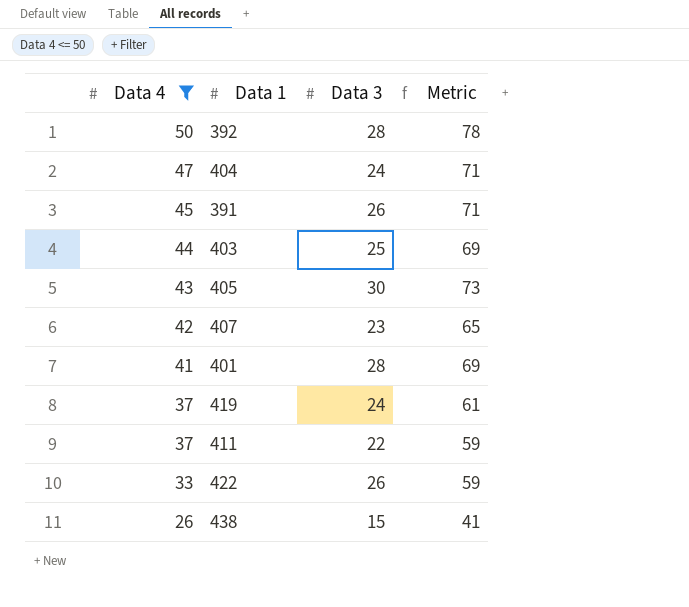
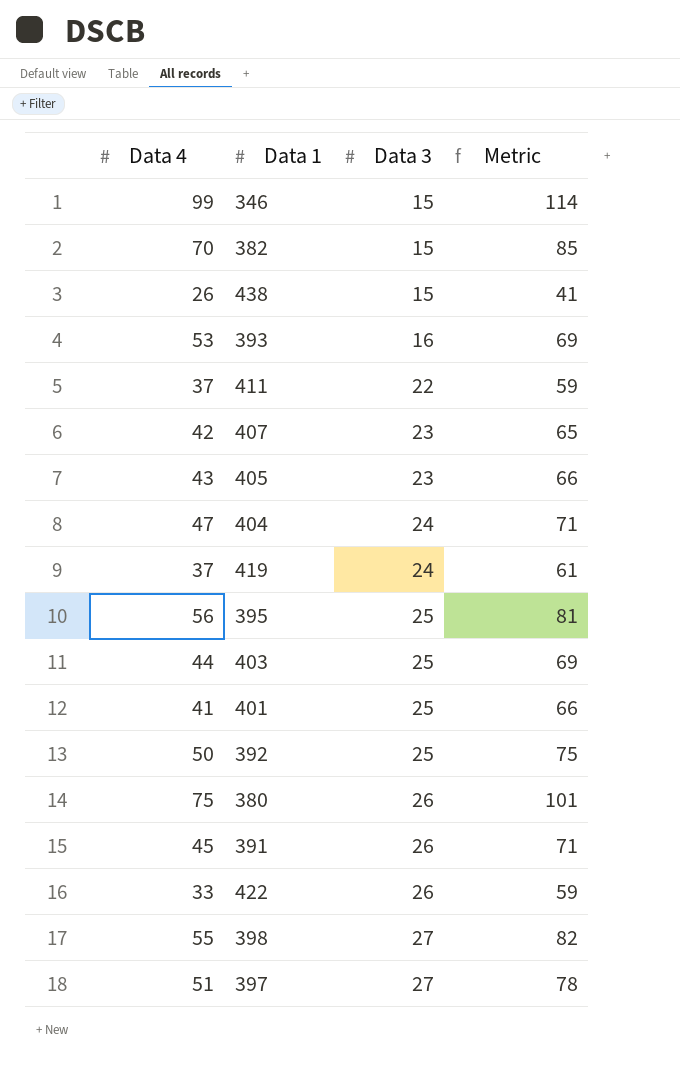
filter: Data 4 <= 50 -> none
row order: Data 4 descending -> Data 3 ascending
405 | Data 3: 30 -> 23
405 | Metric: 73 -> 66
401 | Data 3: 28 -> 25
401 | Metric: 69 -> 66
392 | Data 3: 28 -> 25
392 | Metric: 78 -> 75

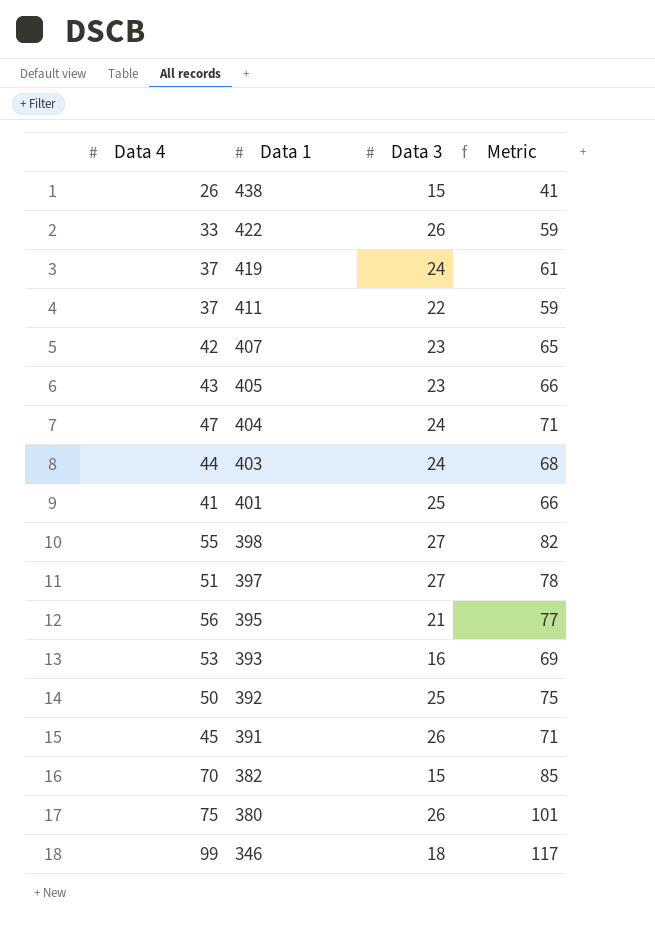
row order: Data 3 ascending -> Data 1 descending
403 | Data 3: 25 -> 24
403 | Metric: 69 -> 68
395 | Data 3: 25 -> 21
395 | Metric: 81 -> 77
346 | Data 3: 15 -> 18
346 | Metric: 114 -> 117

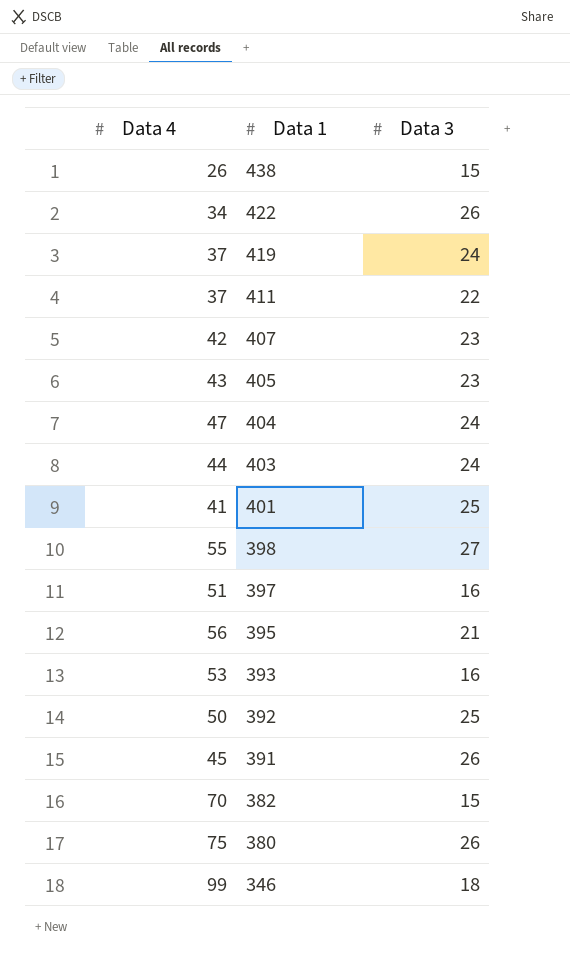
column Metric | formula: [Data 4] + [Data 3] -> none
422 | Data 4: 33 -> 34
397 | Data 3: 27 -> 16

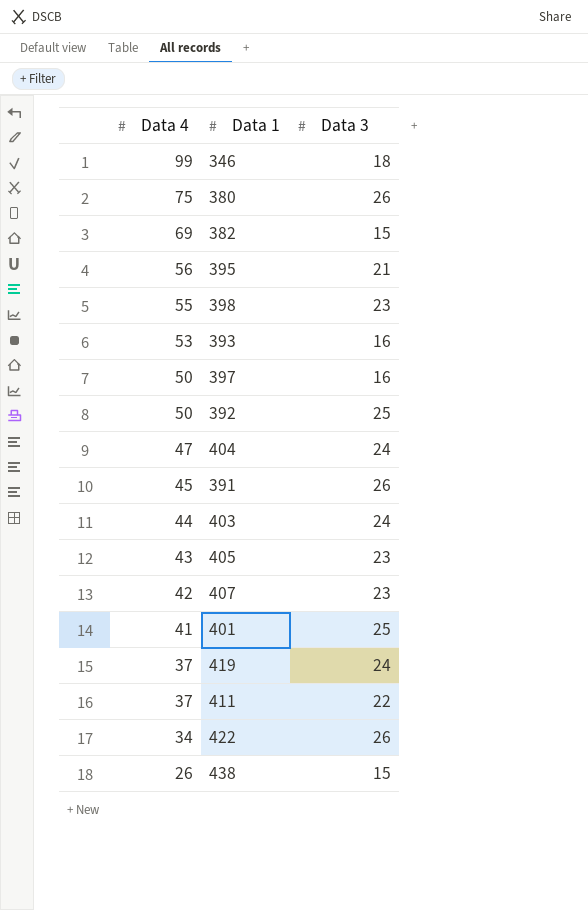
row order: Data 1 descending -> Data 4 descending
382 | Data 4: 70 -> 69
398 | Data 3: 27 -> 23
397 | Data 4: 51 -> 50

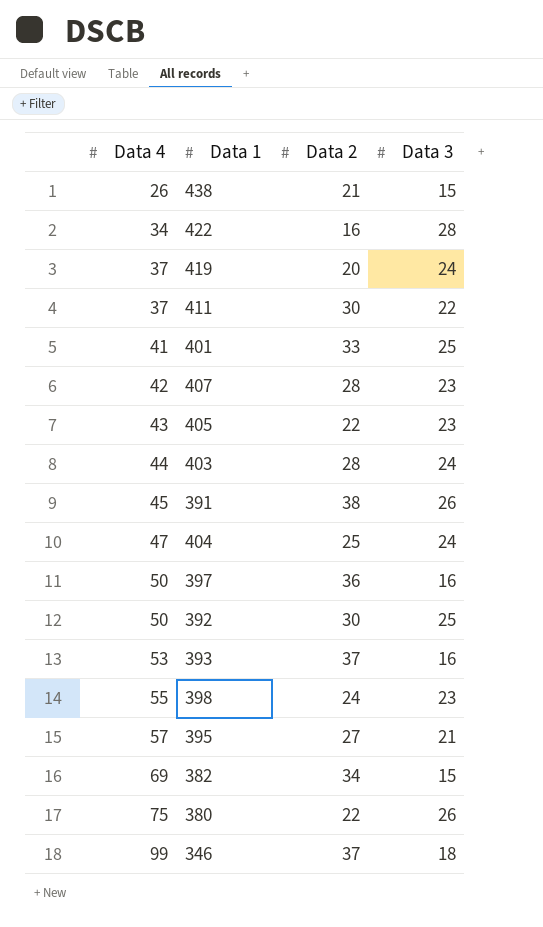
row order: Data 4 descending -> Data 4 ascending
column Data 2 | position: none -> 3
422 | Data 3: 26 -> 28
395 | Data 4: 56 -> 57

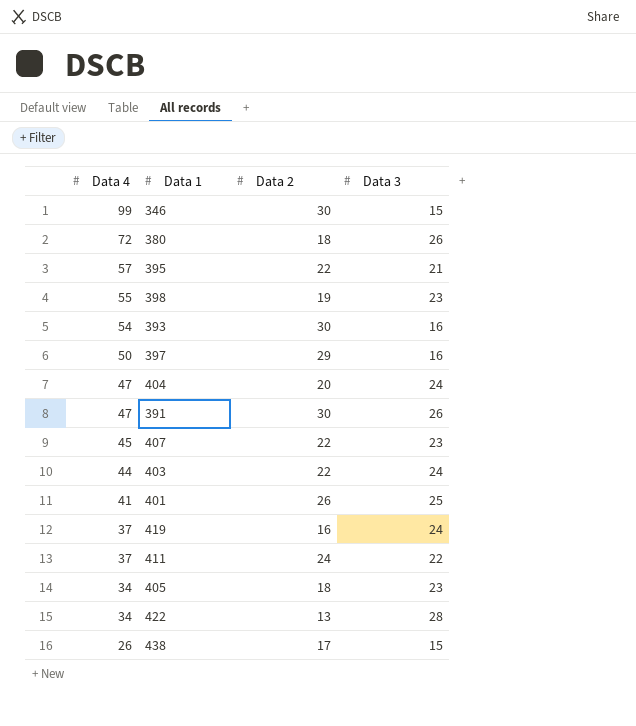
row order: Data 4 ascending -> Data 4 descending
row 392: 50 | 30 | 25 -> none
row 382: 69 | 34 | 15 -> none
346 | Data 2: 37 -> 30
346 | Data 3: 18 -> 15
380 | Data 4: 75 -> 72
380 | Data 2: 22 -> 18
395 | Data 2: 27 -> 22
398 | Data 2: 24 -> 19
393 | Data 4: 53 -> 54
393 | Data 2: 37 -> 30
397 | Data 2: 36 -> 29
404 | Data 2: 25 -> 20
391 | Data 4: 45 -> 47
391 | Data 2: 38 -> 30
407 | Data 4: 42 -> 45
407 | Data 2: 28 -> 22
403 | Data 2: 28 -> 22
401 | Data 2: 33 -> 26
419 | Data 2: 20 -> 16
411 | Data 2: 30 -> 24
405 | Data 4: 43 -> 34
405 | Data 2: 22 -> 18
422 | Data 2: 16 -> 13
438 | Data 2: 21 -> 17

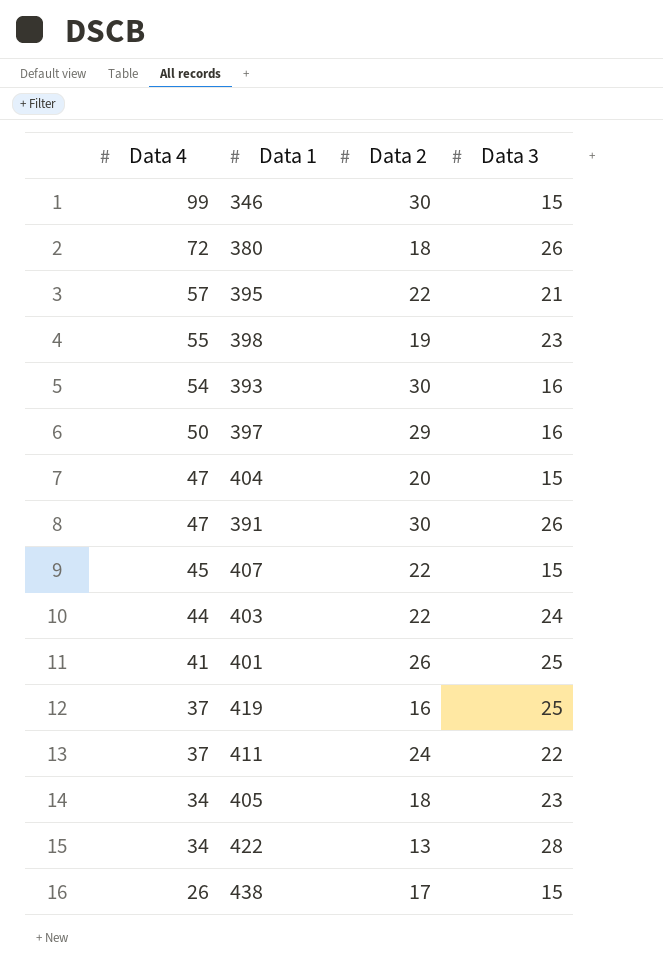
404 | Data 3: 24 -> 15
407 | Data 3: 23 -> 15
419 | Data 3: 24 -> 25

